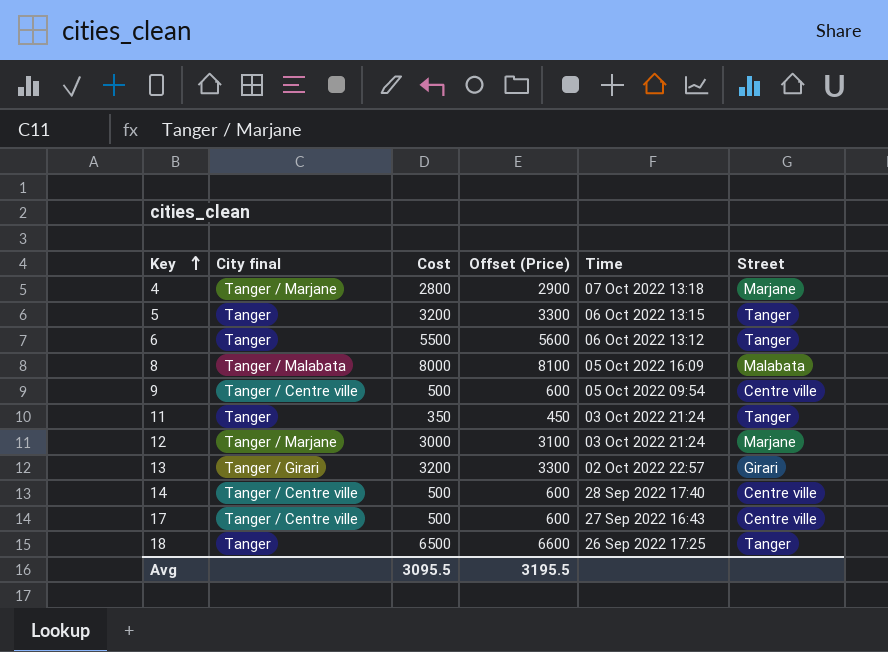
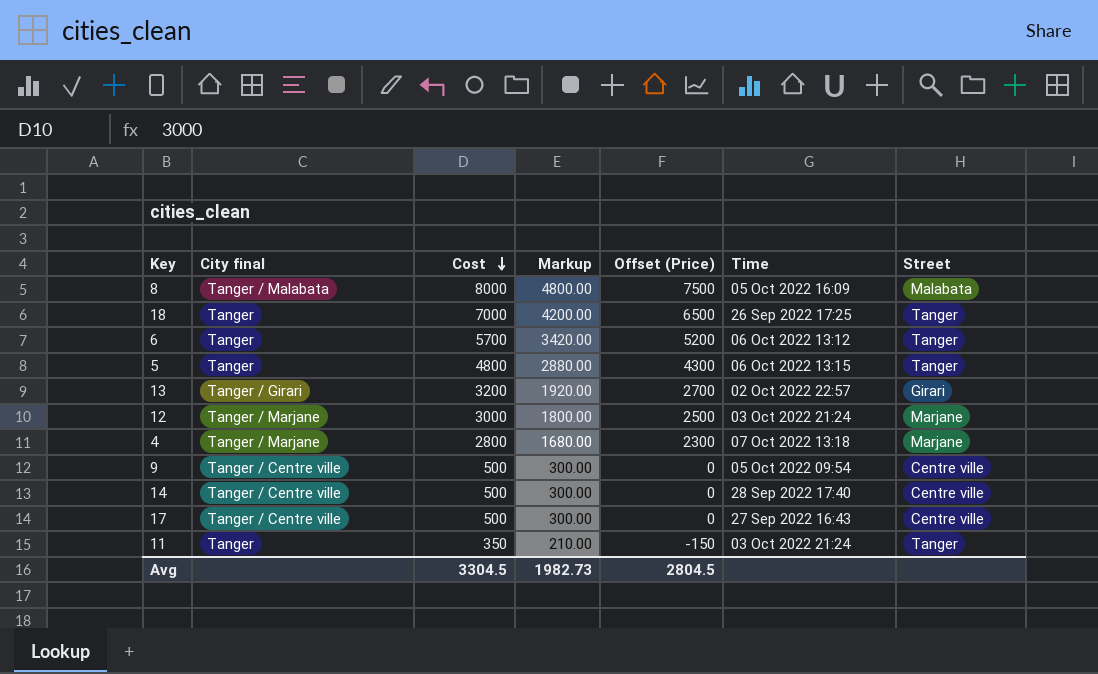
row order: Key ascending -> Cost descending
column Markup | formula: none -> [Cost] * 0.6
column Offset (Price) | formula: [Cost] + 100 -> [Cost] - 500
18 | Cost: 6500 -> 7000
6 | Cost: 5500 -> 5700
5 | Cost: 3200 -> 4800
Avg | Cost: 3095.5 -> 3304.5
Avg | Offset (Price): 3195.5 -> 2804.5

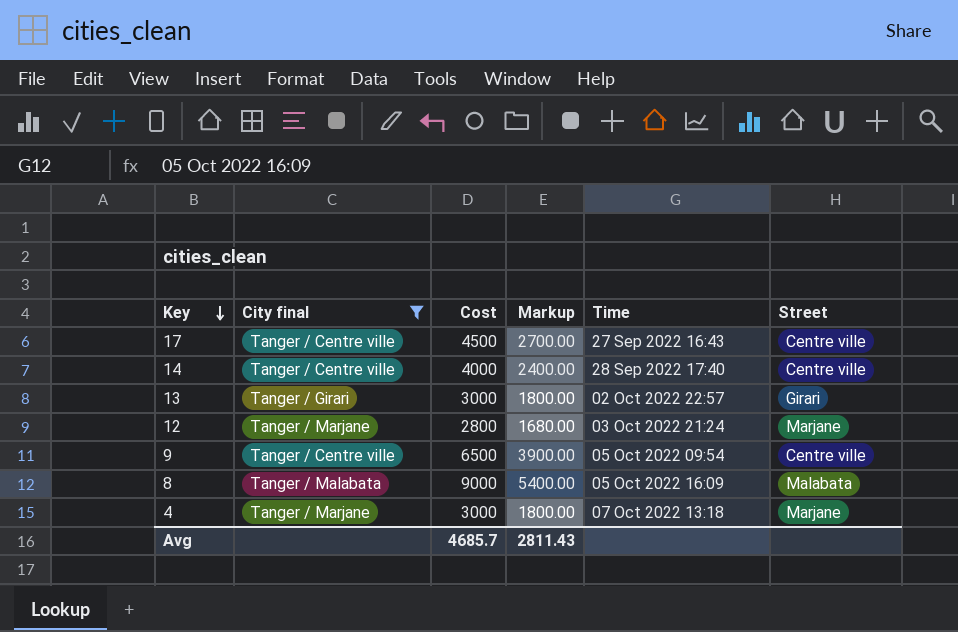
filter: none -> City final != Tanger
row order: Cost descending -> Key descending
column Offset (Price) | formula: [Cost] - 500 -> none
17 | Cost: 500 -> 4500
17 | Markup: 300.00 -> 2700.00
14 | Cost: 500 -> 4000
14 | Markup: 300.00 -> 2400.00
13 | Cost: 3200 -> 3000
13 | Markup: 1920.00 -> 1800.00
12 | Cost: 3000 -> 2800
12 | Markup: 1800.00 -> 1680.00
9 | Cost: 500 -> 6500
9 | Markup: 300.00 -> 3900.00
8 | Cost: 8000 -> 9000
8 | Markup: 4800.00 -> 5400.00
4 | Cost: 2800 -> 3000
4 | Markup: 1680.00 -> 1800.00
Avg | Cost: 3304.5 -> 4685.7
Avg | Markup: 1982.73 -> 2811.43

